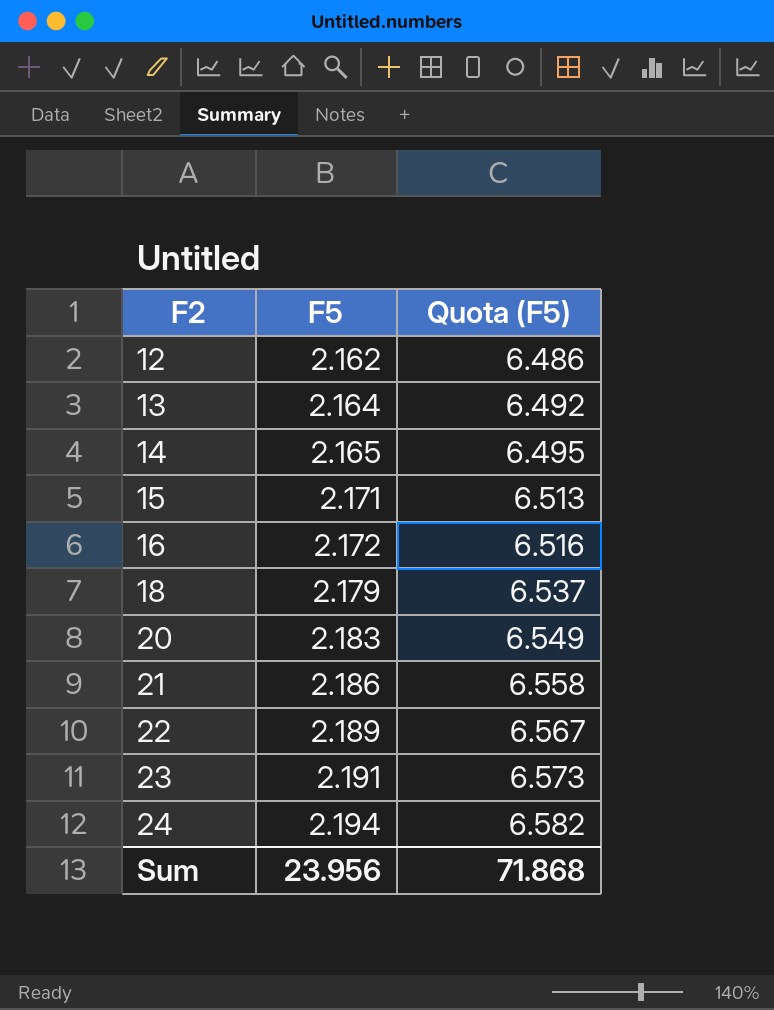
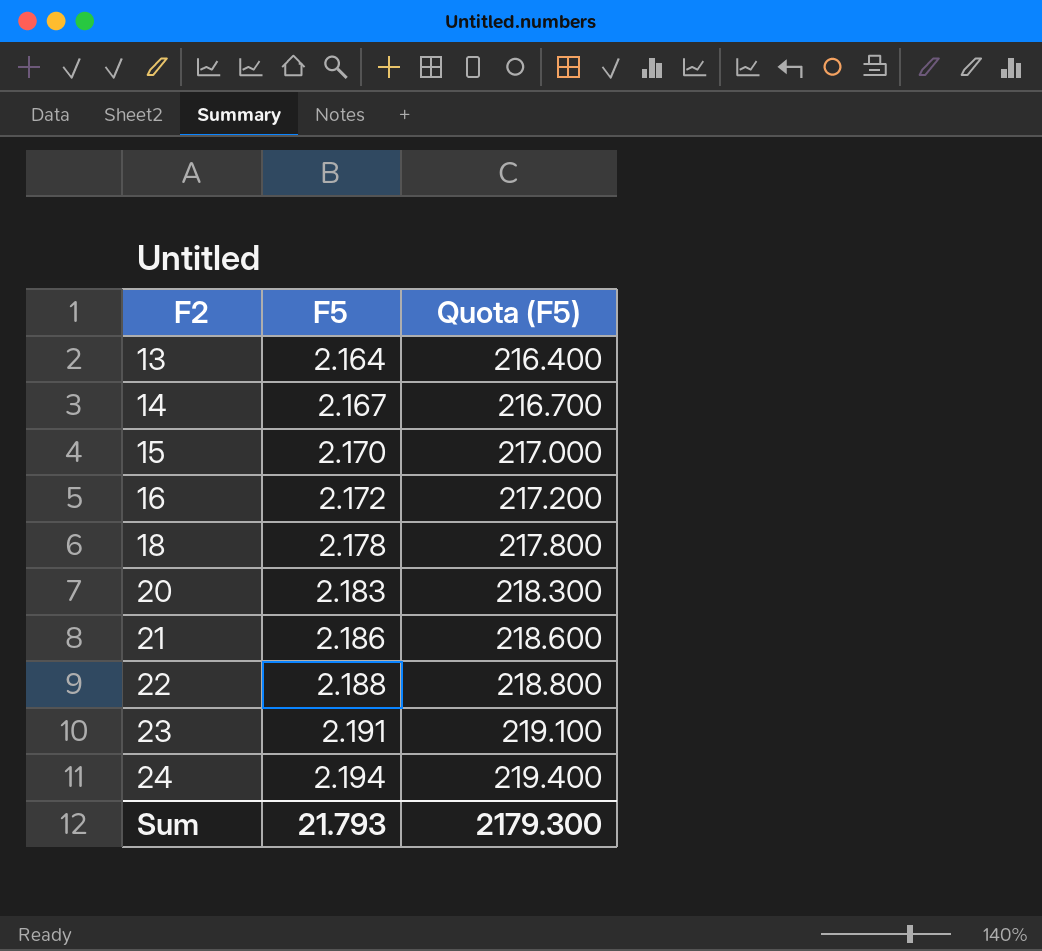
column Quota (F5) | formula: [F5] * 3 -> [F5] * 100
row 12: 2.162 | 6.486 -> none
14 | F5: 2.165 -> 2.167
15 | F5: 2.171 -> 2.170
18 | F5: 2.179 -> 2.178
22 | F5: 2.189 -> 2.188
Sum | F5: 23.956 -> 21.793
Sum | Quota (F5): 71.868 -> 2179.300

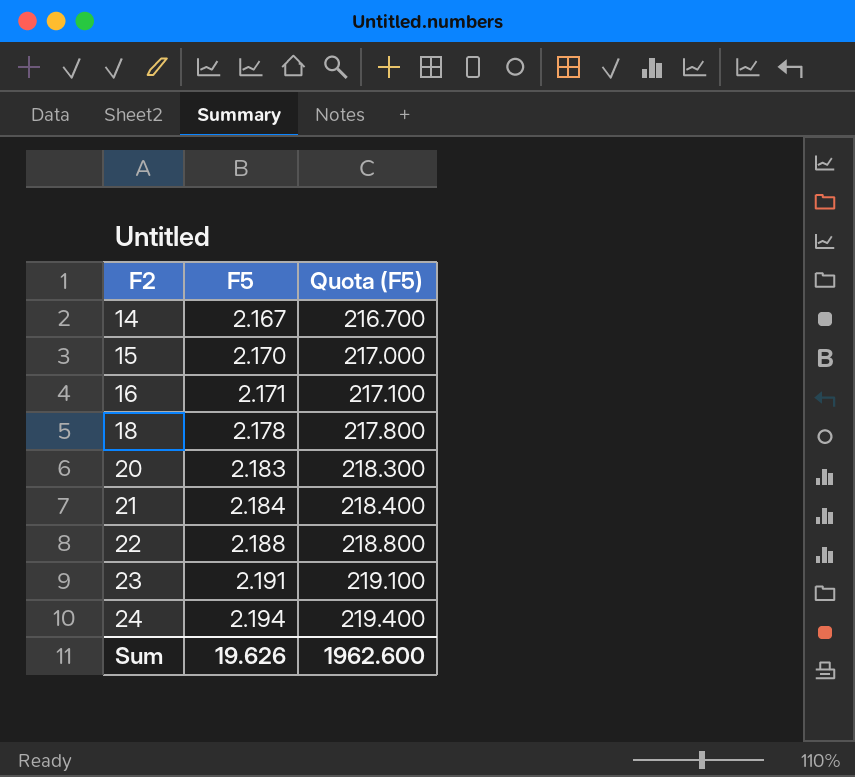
row 13: 2.164 | 216.400 -> none
16 | F5: 2.172 -> 2.171
16 | Quota (F5): 217.200 -> 217.100
21 | F5: 2.186 -> 2.184
21 | Quota (F5): 218.600 -> 218.400
Sum | F5: 21.793 -> 19.626
Sum | Quota (F5): 2179.300 -> 1962.600

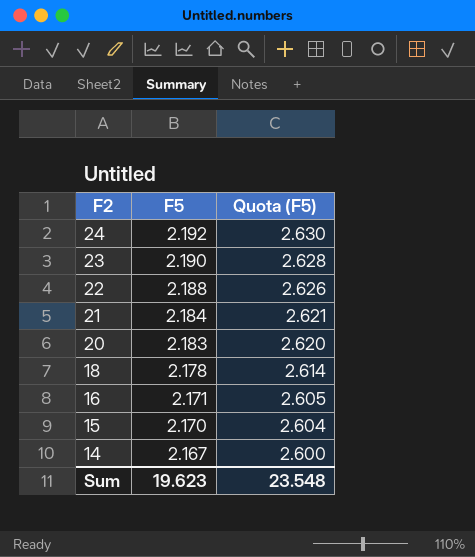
row order: F2 ascending -> F2 descending
column Quota (F5) | formula: [F5] * 100 -> [F5] * 1.2
24 | F5: 2.194 -> 2.192
23 | F5: 2.191 -> 2.190
Sum | F5: 19.626 -> 19.623
Sum | Quota (F5): 1962.600 -> 23.548

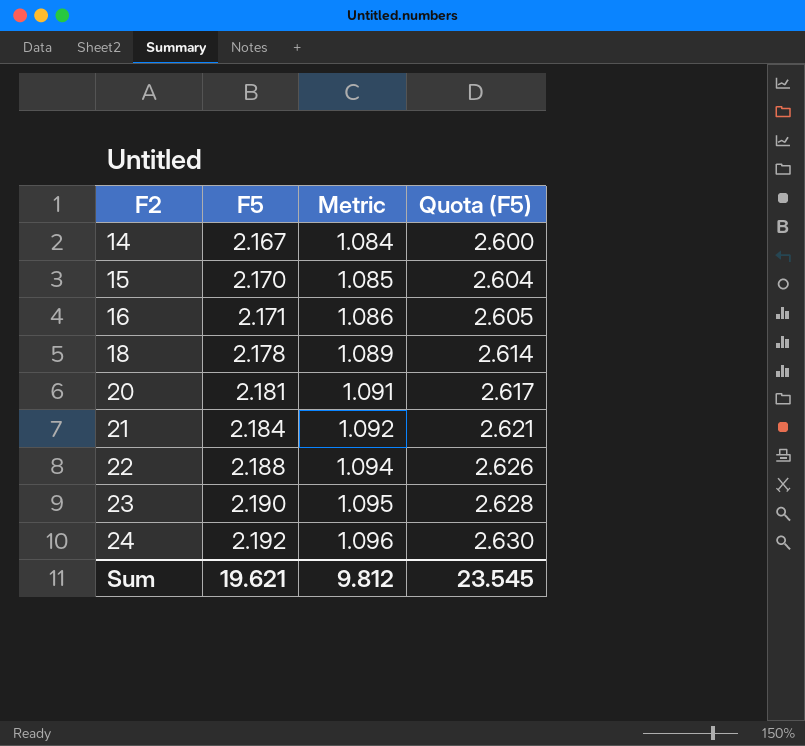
row order: F2 descending -> F2 ascending
column Metric | formula: none -> [F5] * 0.5
20 | F5: 2.183 -> 2.181
20 | Quota (F5): 2.620 -> 2.617
Sum | F5: 19.623 -> 19.621
Sum | Quota (F5): 23.548 -> 23.545

